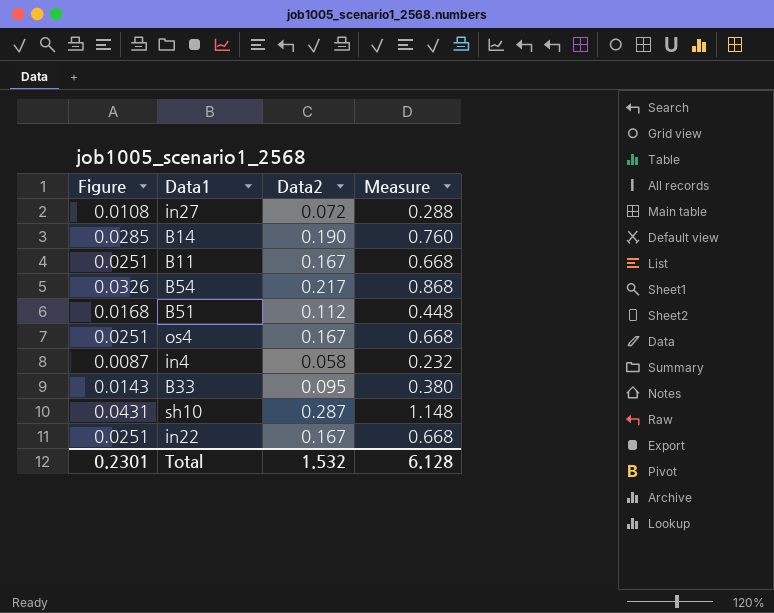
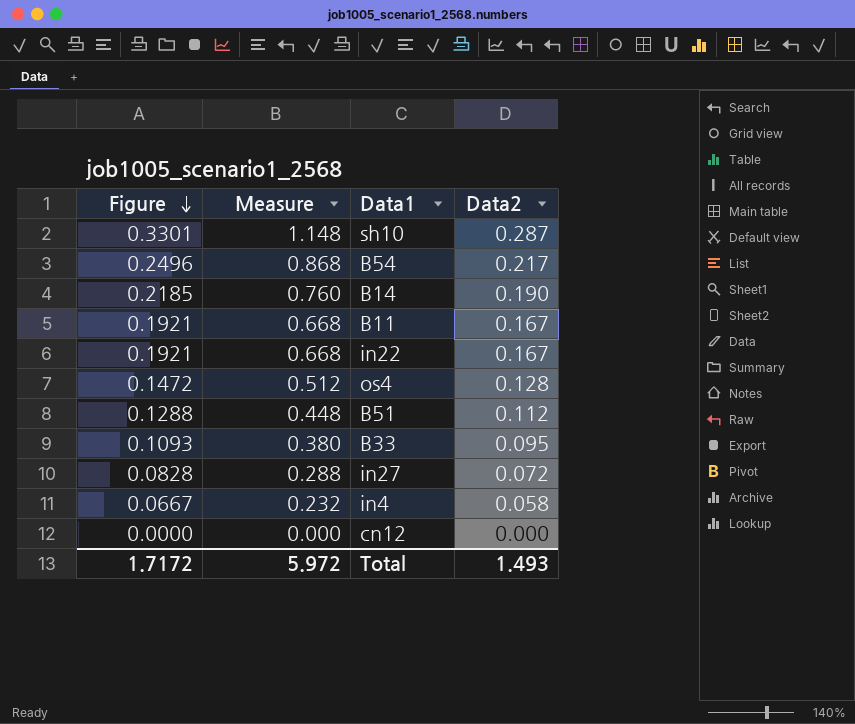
row order: none -> Figure descending
column Figure | formula: [Data2] * 0.15 -> [Data2] * 1.15
column Measure | position: 4 -> 2
os4 | Measure: 0.668 -> 0.512
os4 | Data2: 0.167 -> 0.128
row cn12: none -> 0.0000 | 0.000 | 0.000
Total | Figure: 0.2301 -> 1.7172
Total | Measure: 6.128 -> 5.972
Total | Data2: 1.532 -> 1.493

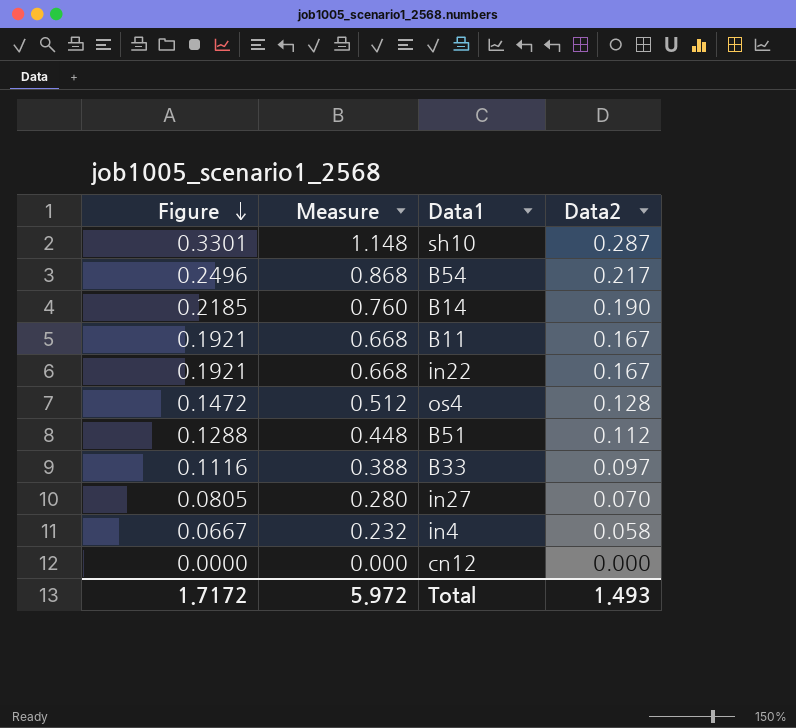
B33 | Figure: 0.1093 -> 0.1116
B33 | Measure: 0.380 -> 0.388
B33 | Data2: 0.095 -> 0.097
in27 | Figure: 0.0828 -> 0.0805
in27 | Measure: 0.288 -> 0.280
in27 | Data2: 0.072 -> 0.070

